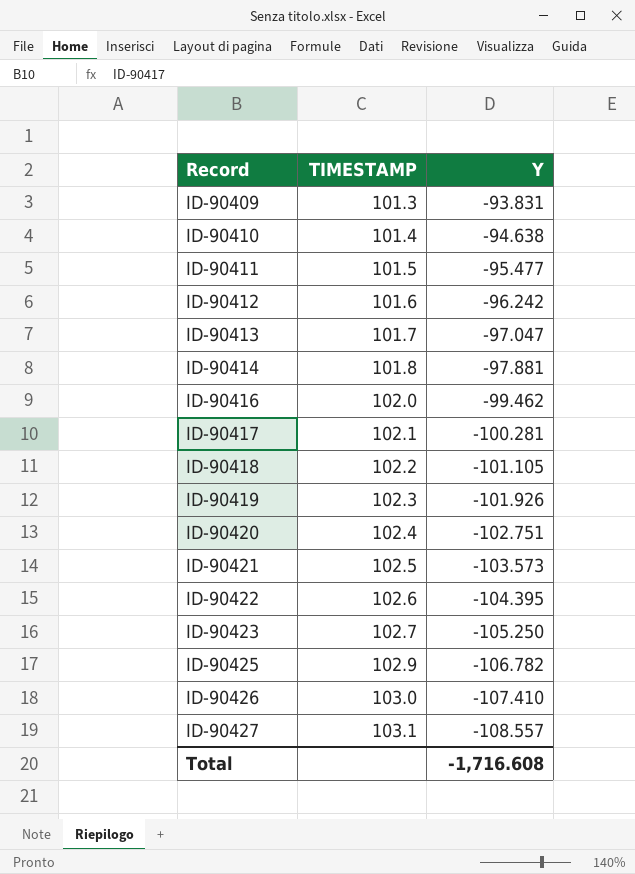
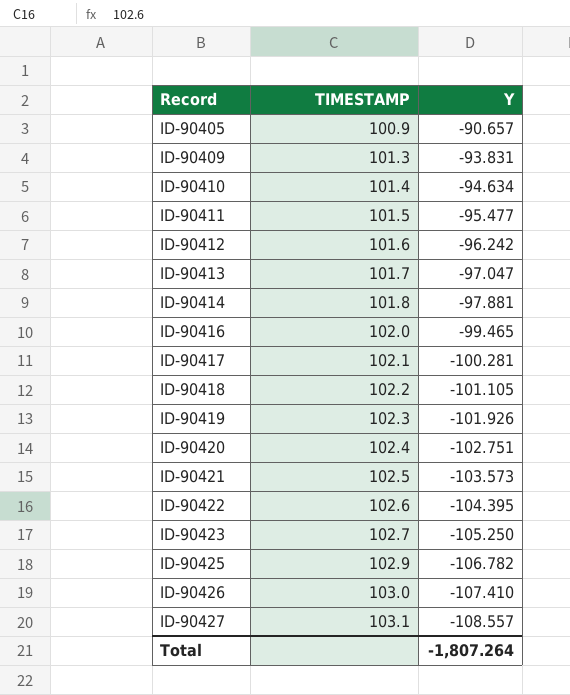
row ID-90405: none -> 100.9 | -90.657
ID-90410 | Y: -94.638 -> -94.634
ID-90416 | Y: -99.462 -> -99.465
Total | Y: -1,716.608 -> -1,807.264

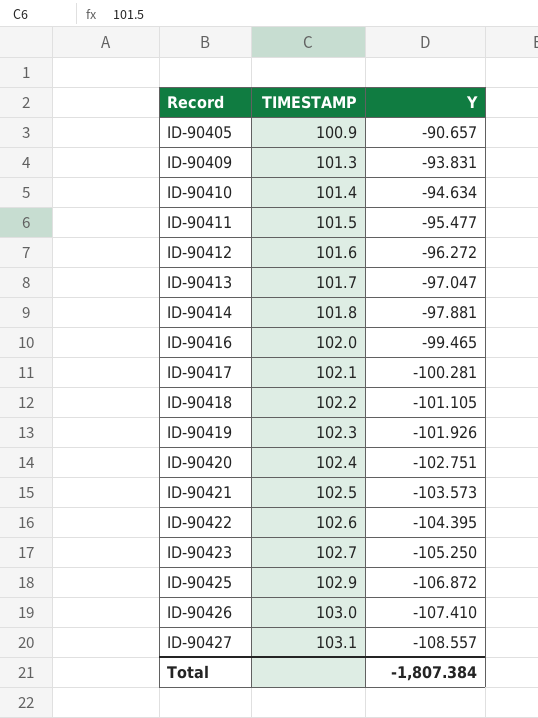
ID-90412 | Y: -96.242 -> -96.272
ID-90425 | Y: -106.782 -> -106.872
Total | Y: -1,807.264 -> -1,807.384

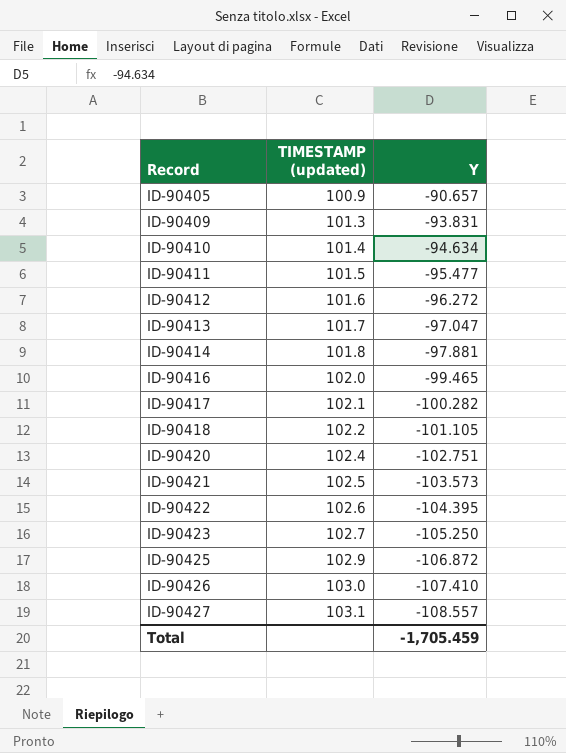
column name: TIMESTAMP -> TIMESTAMP (updated)
row ID-90419: 102.3 | -101.926 -> none
ID-90417 | Y: -100.281 -> -100.282
Total | Y: -1,807.384 -> -1,705.459

